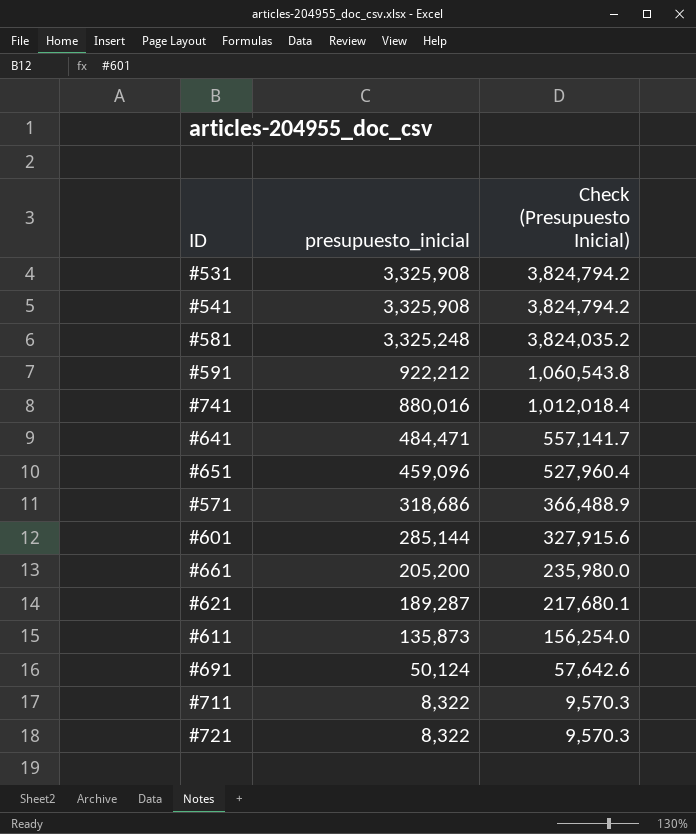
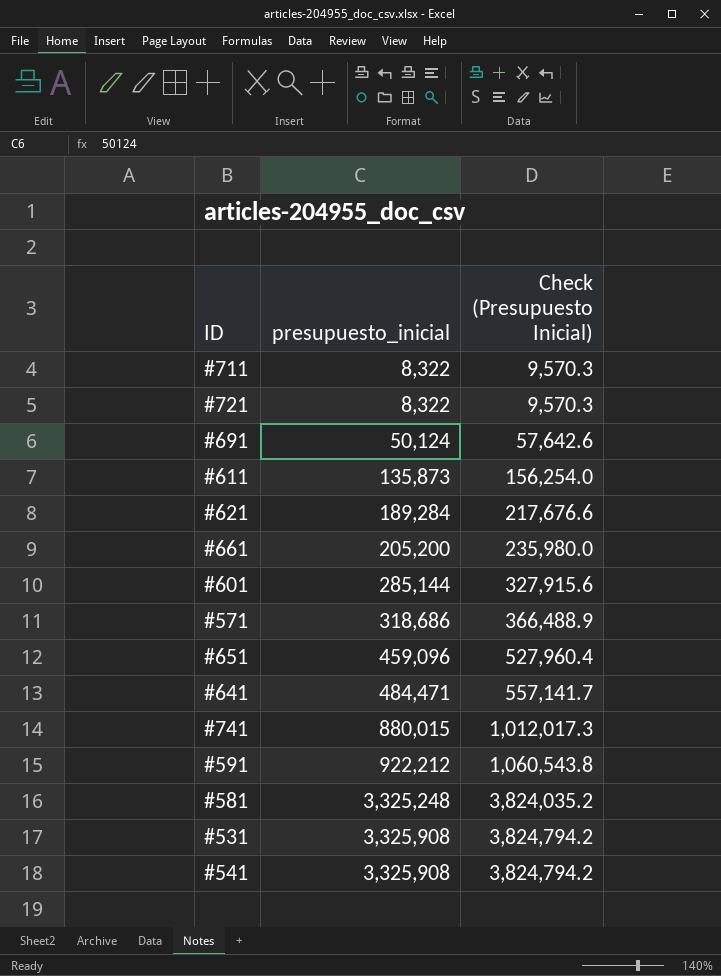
row order: presupuesto_inicial descending -> presupuesto_inicial ascending
#621 | presupuesto_inicial: 189,287 -> 189,284
#621 | Check (Presupuesto Inicial): 217,680.1 -> 217,676.6
#741 | presupuesto_inicial: 880,016 -> 880,015
#741 | Check (Presupuesto Inicial): 1,012,018.4 -> 1,012,017.3

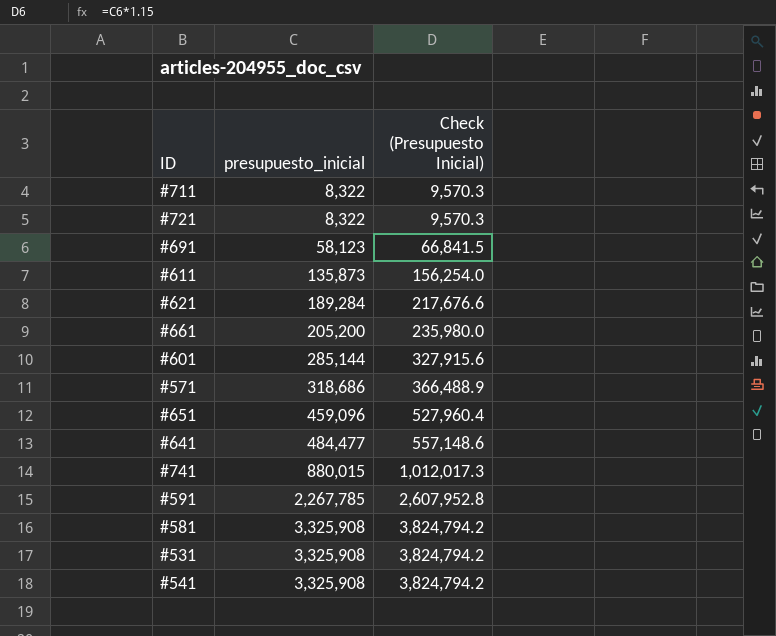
#691 | presupuesto_inicial: 50,124 -> 58,123
#691 | Check (Presupuesto Inicial): 57,642.6 -> 66,841.5
#641 | presupuesto_inicial: 484,471 -> 484,477
#641 | Check (Presupuesto Inicial): 557,141.7 -> 557,148.6
#591 | presupuesto_inicial: 922,212 -> 2,267,785
#591 | Check (Presupuesto Inicial): 1,060,543.8 -> 2,607,952.8
#581 | presupuesto_inicial: 3,325,248 -> 3,325,908
#581 | Check (Presupuesto Inicial): 3,824,035.2 -> 3,824,794.2

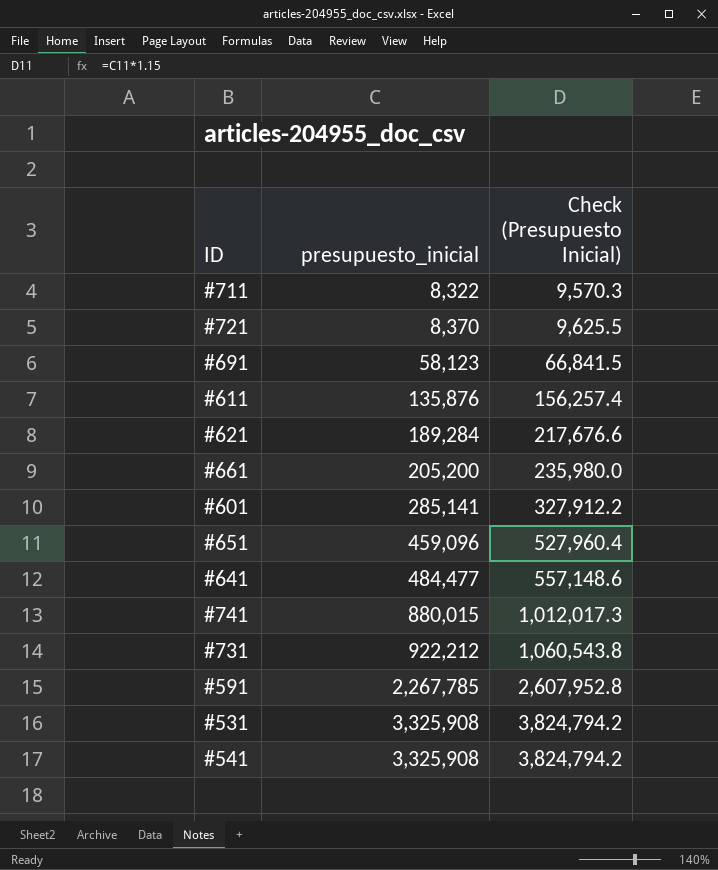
row #571: 318,686 | 366,488.9 -> none
row #581: 3,325,908 | 3,824,794.2 -> none
#721 | presupuesto_inicial: 8,322 -> 8,370
#721 | Check (Presupuesto Inicial): 9,570.3 -> 9,625.5
#611 | presupuesto_inicial: 135,873 -> 135,876
#611 | Check (Presupuesto Inicial): 156,254.0 -> 156,257.4
#601 | presupuesto_inicial: 285,144 -> 285,141
#601 | Check (Presupuesto Inicial): 327,915.6 -> 327,912.2
row #731: none -> 922,212 | 1,060,543.8

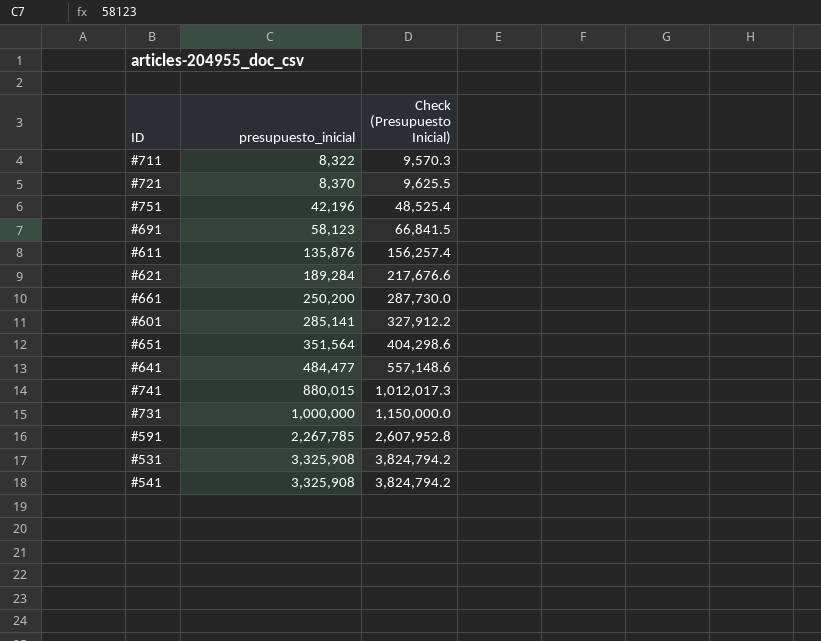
row #751: none -> 42,196 | 48,525.4
#661 | presupuesto_inicial: 205,200 -> 250,200
#661 | Check (Presupuesto Inicial): 235,980.0 -> 287,730.0
#651 | presupuesto_inicial: 459,096 -> 351,564
#651 | Check (Presupuesto Inicial): 527,960.4 -> 404,298.6
#731 | presupuesto_inicial: 922,212 -> 1,000,000
#731 | Check (Presupuesto Inicial): 1,060,543.8 -> 1,150,000.0

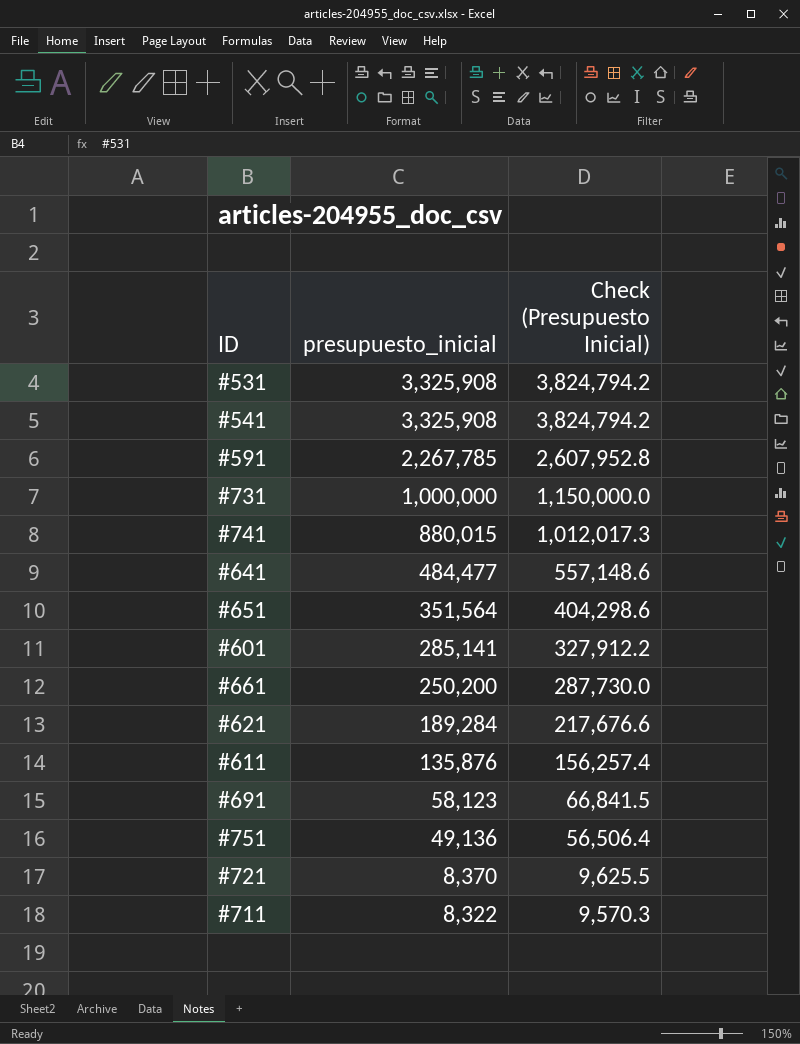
row order: presupuesto_inicial ascending -> presupuesto_inicial descending
#751 | presupuesto_inicial: 42,196 -> 49,136
#751 | Check (Presupuesto Inicial): 48,525.4 -> 56,506.4

